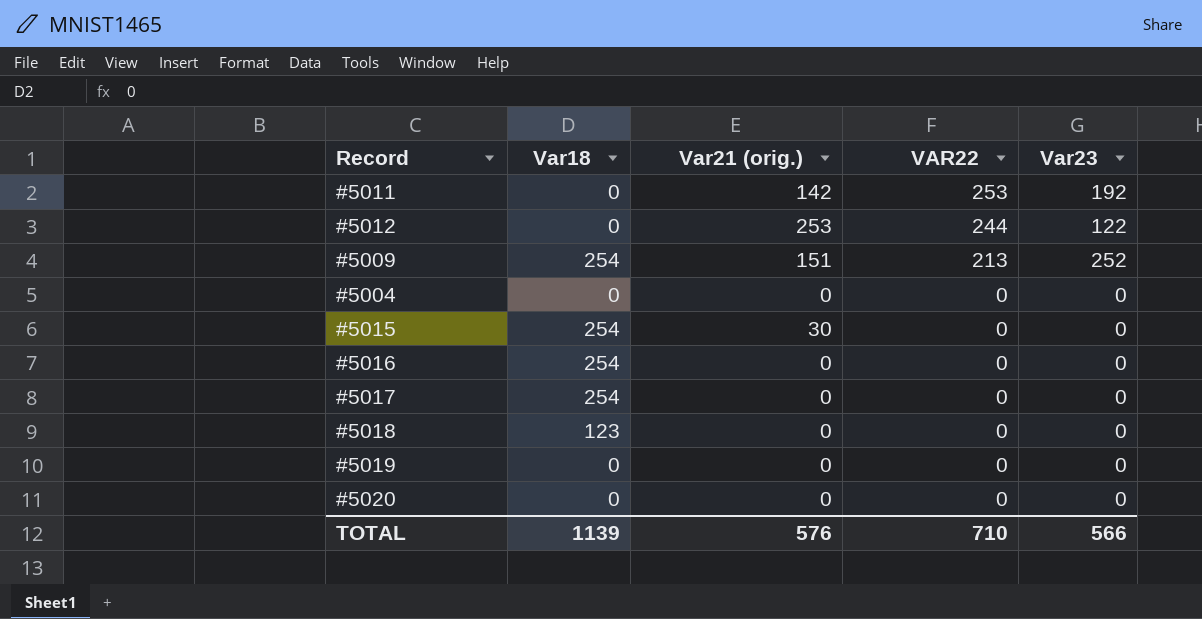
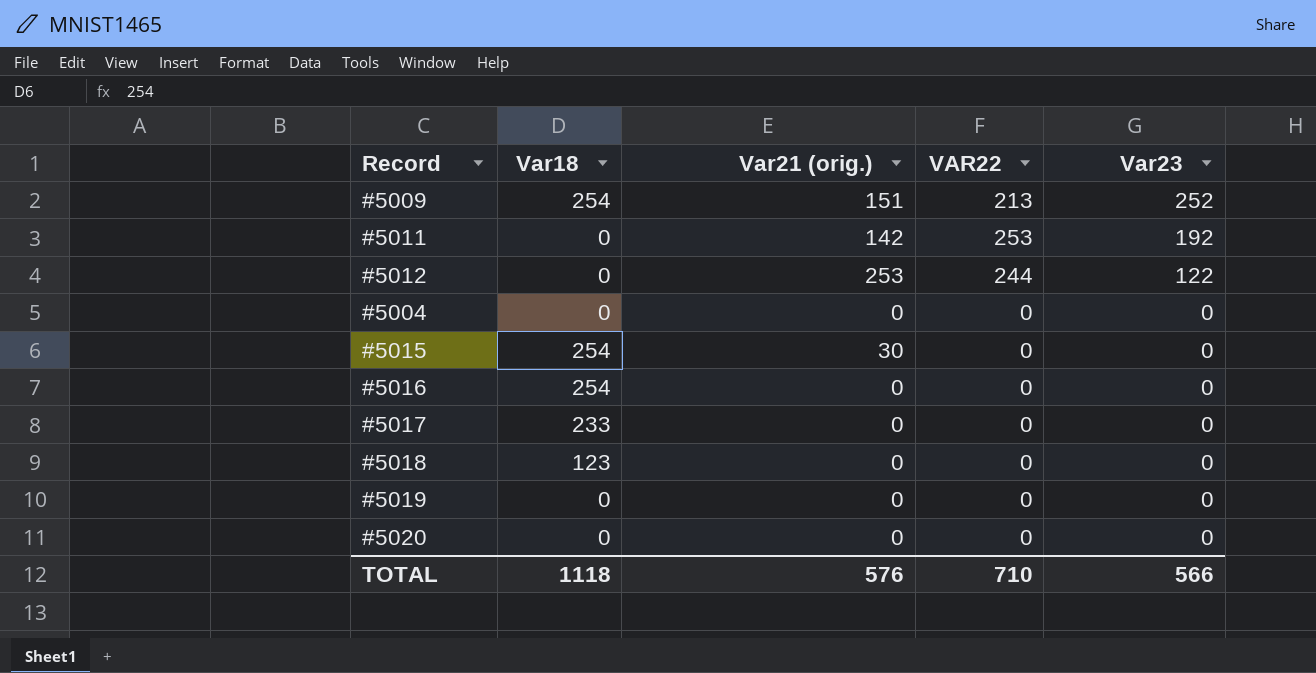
row order: VAR22 descending -> Var23 descending
#5017 | Var18: 254 -> 233
TOTAL | Var18: 1139 -> 1118

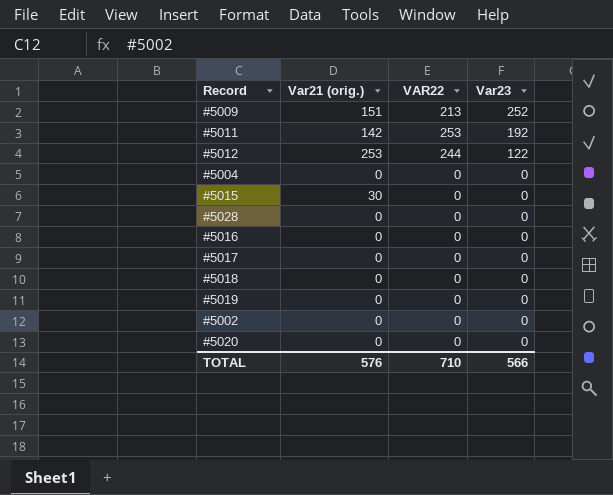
column Var18 | position: 2 -> none
row #5028: none -> 0 | 0 | 0
row #5002: none -> 0 | 0 | 0

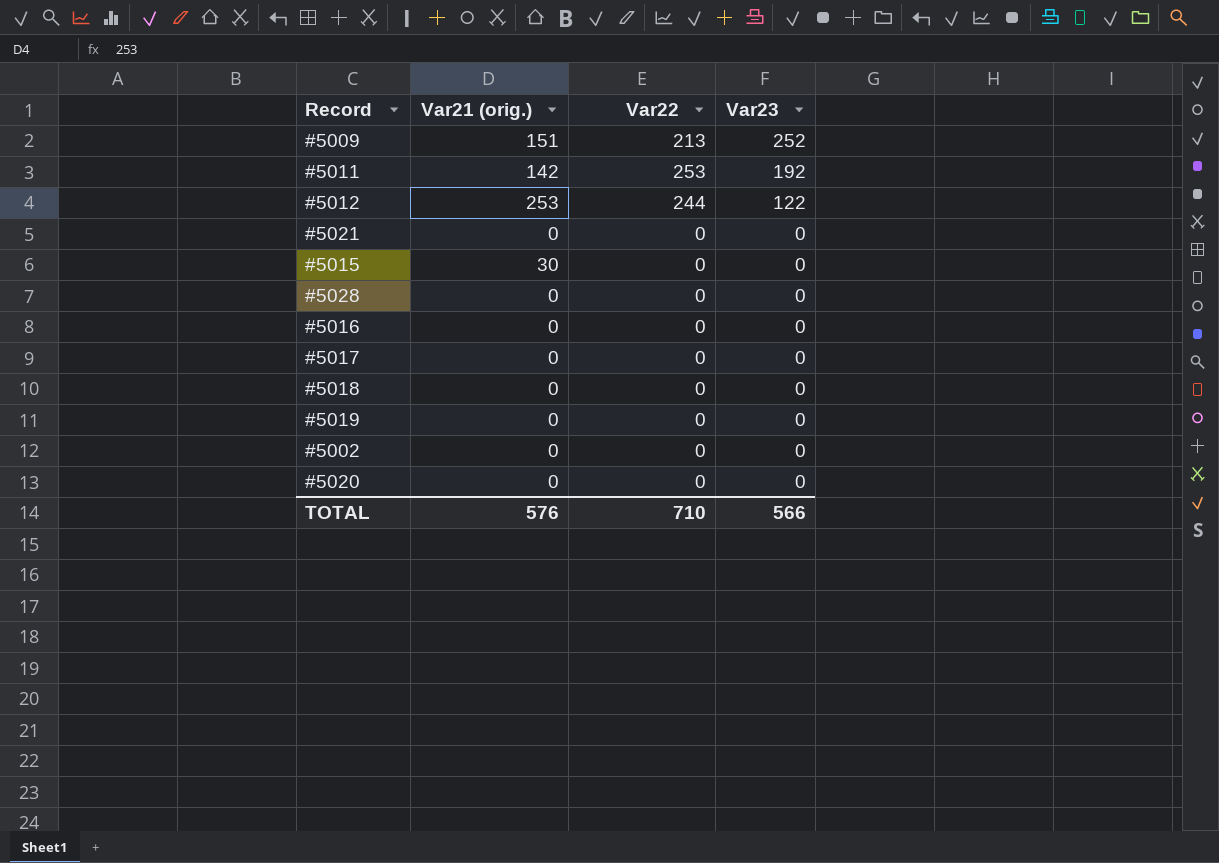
column name: VAR22 -> Var22
row #5004: 0 | 0 | 0 -> none
row #5021: none -> 0 | 0 | 0

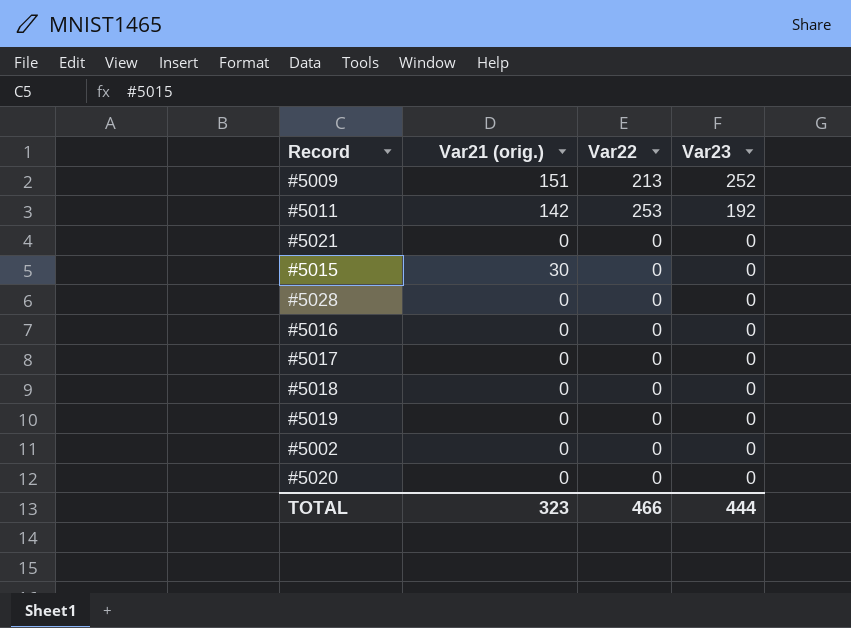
row #5012: 253 | 244 | 122 -> none
TOTAL | Var21 (orig.): 576 -> 323
TOTAL | Var22: 710 -> 466
TOTAL | Var23: 566 -> 444

